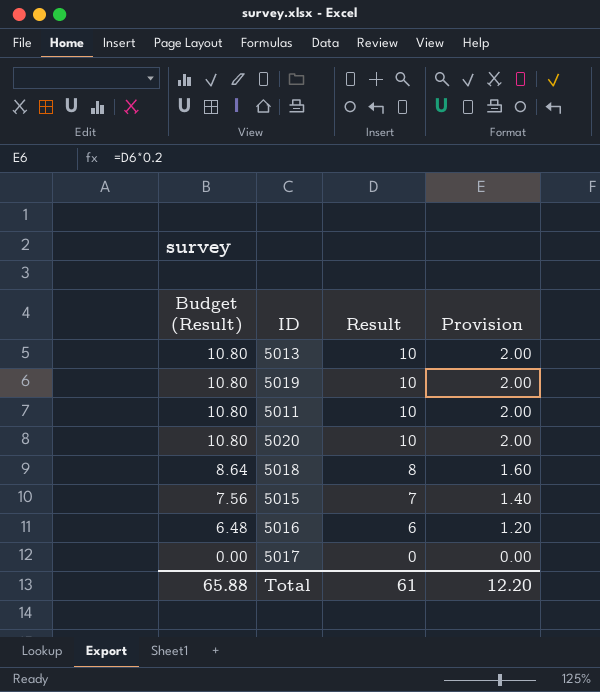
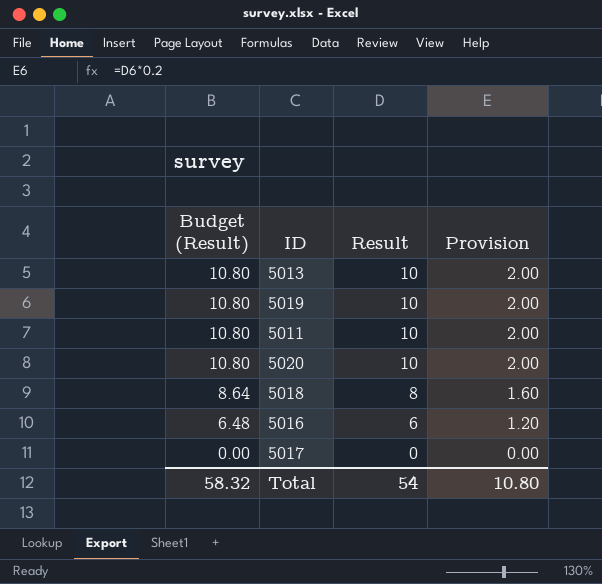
row 5015: 7.56 | 7 | 1.40 -> none
Total | Budget (Result): 65.88 -> 58.32
Total | Result: 61 -> 54
Total | Provision: 12.20 -> 10.80

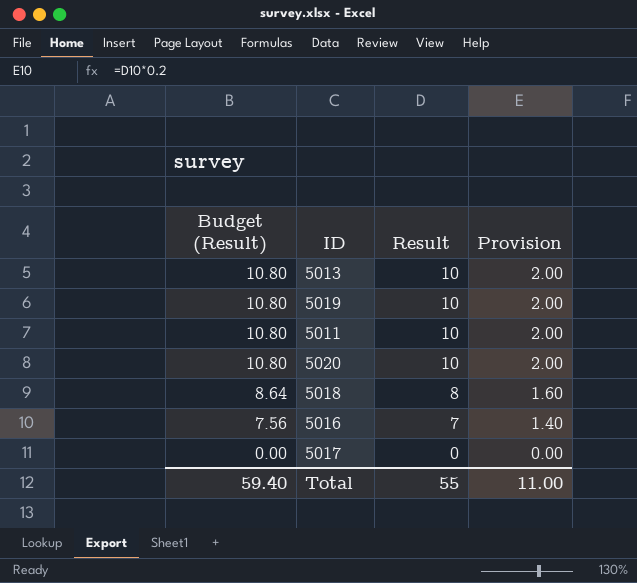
5016 | Budget (Result): 6.48 -> 7.56
5016 | Result: 6 -> 7
5016 | Provision: 1.20 -> 1.40
Total | Budget (Result): 58.32 -> 59.40
Total | Result: 54 -> 55
Total | Provision: 10.80 -> 11.00

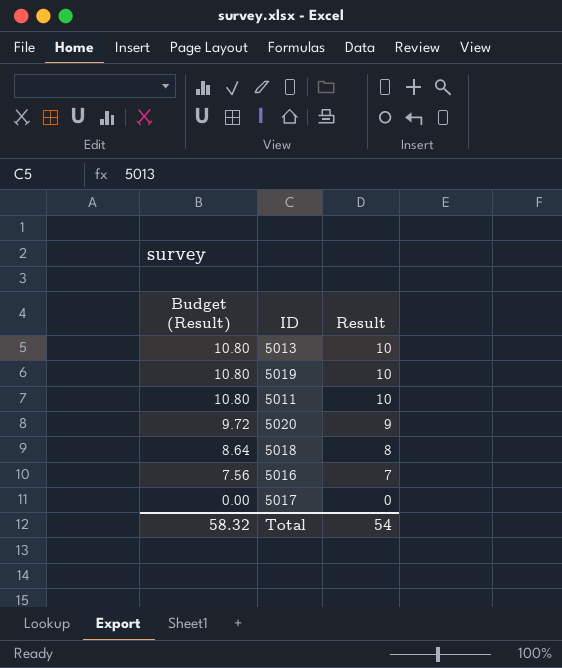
column Provision | formula: [Result] * 0.2 -> none
5020 | Budget (Result): 10.80 -> 9.72
5020 | Result: 10 -> 9
Total | Budget (Result): 59.40 -> 58.32
Total | Result: 55 -> 54

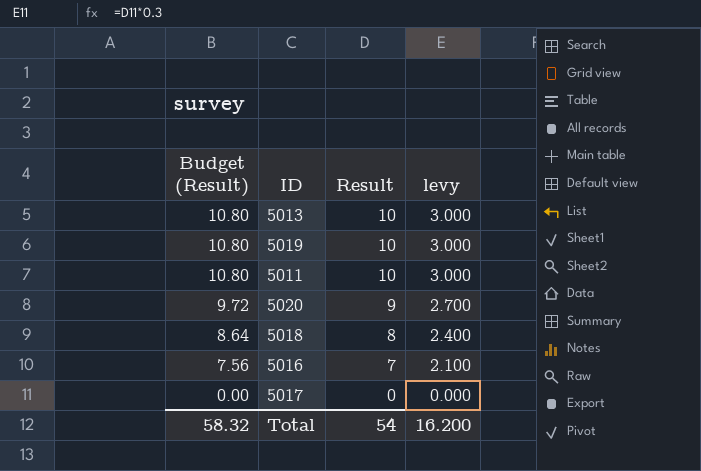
column levy | formula: none -> [Result] * 0.3

